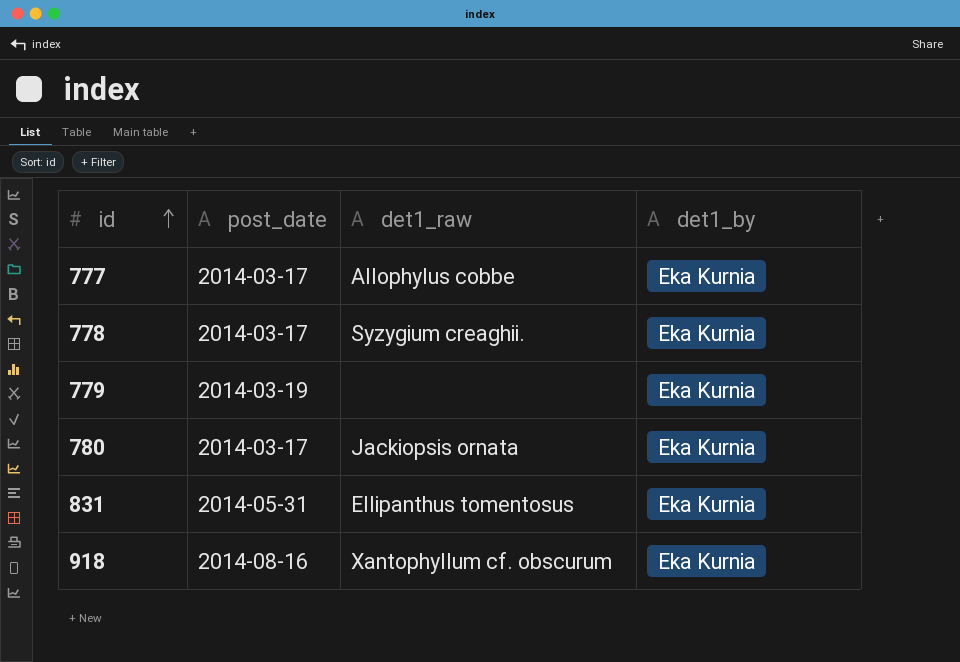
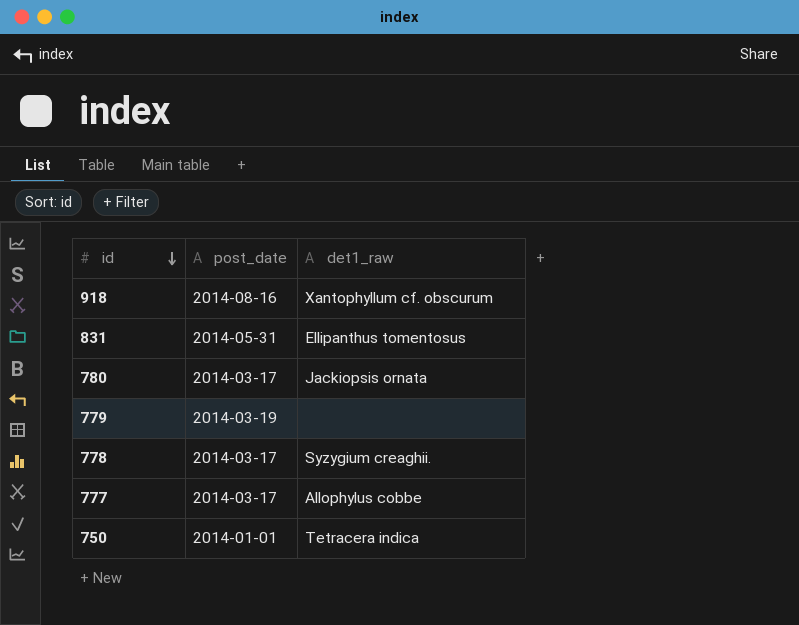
row order: id ascending -> id descending
column det1_by | position: 4 -> none
row 750: none -> 2014-01-01 | Tetracera indica

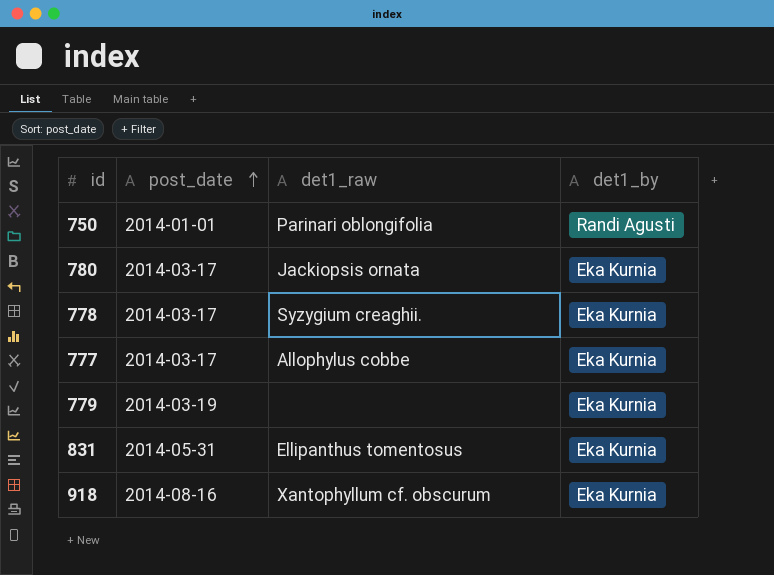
row order: id descending -> post_date ascending
column det1_by | position: none -> 4
750 | det1_raw: Tetracera indica -> Parinari oblongifolia

